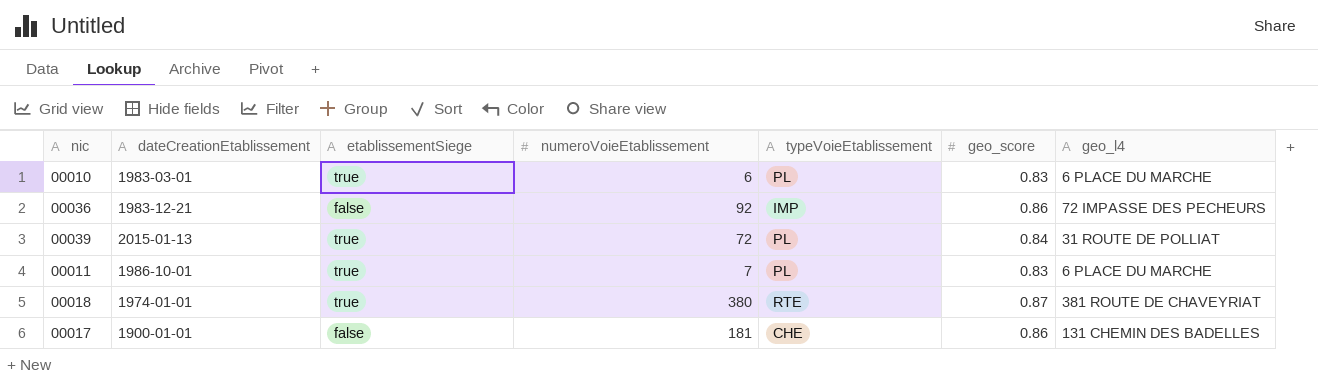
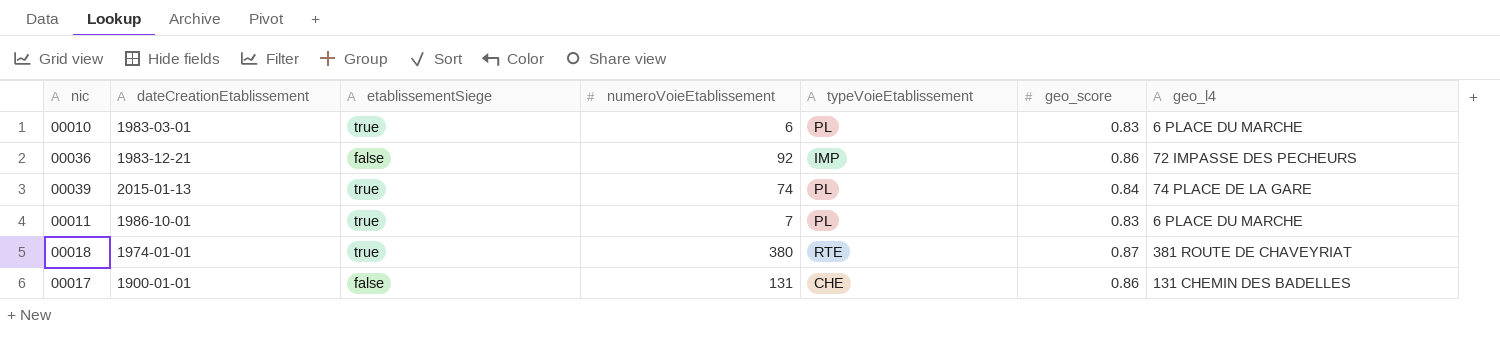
00039 | numeroVoieEtablissement: 72 -> 74
00039 | geo_l4: 31 ROUTE DE POLLIAT -> 74 PLACE DE LA GARE
00017 | numeroVoieEtablissement: 181 -> 131

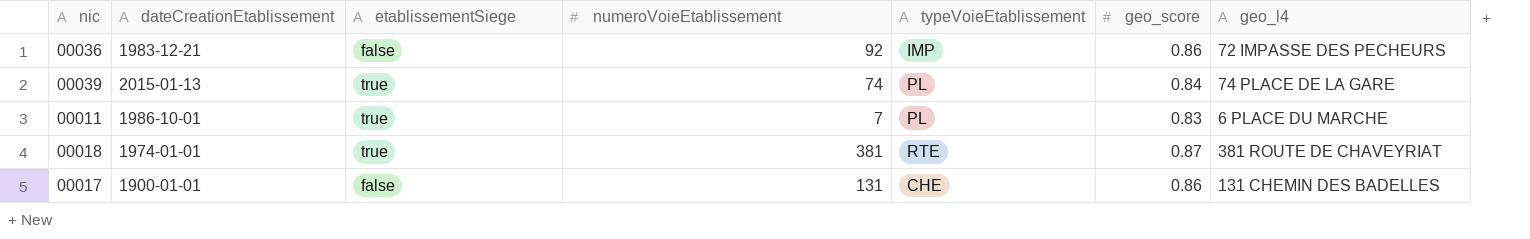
row 00010: 1983-03-01 | true | 6 | PL | 0.83 | 6 PLACE DU MARCHE -> none
00018 | numeroVoieEtablissement: 380 -> 381

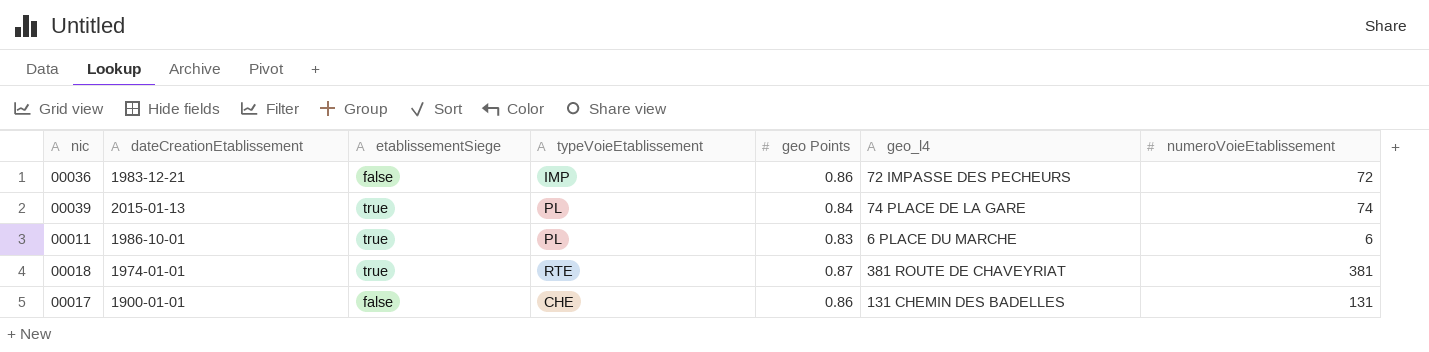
column name: geo_score -> geo Points
column numeroVoieEtablissement | position: 4 -> 7
00036 | numeroVoieEtablissement: 92 -> 72
00011 | numeroVoieEtablissement: 7 -> 6

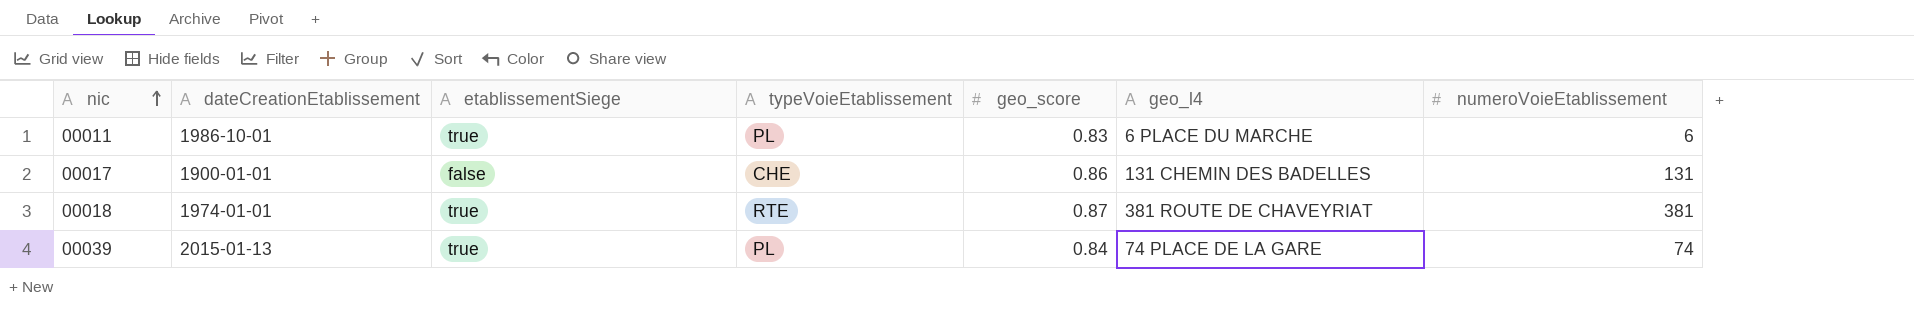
row order: none -> nic ascending
column name: geo Points -> geo_score
row 00036: 1983-12-21 | false | IMP | 0.86 | 72 IMPASSE DES PECHEURS | 72 -> none

